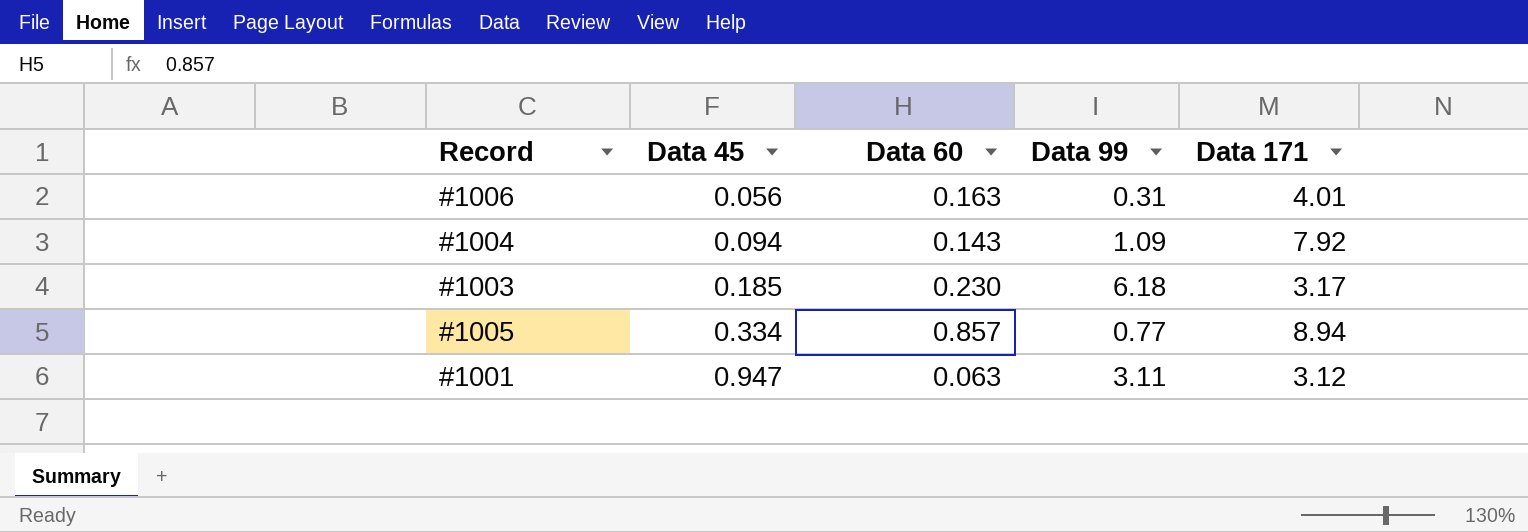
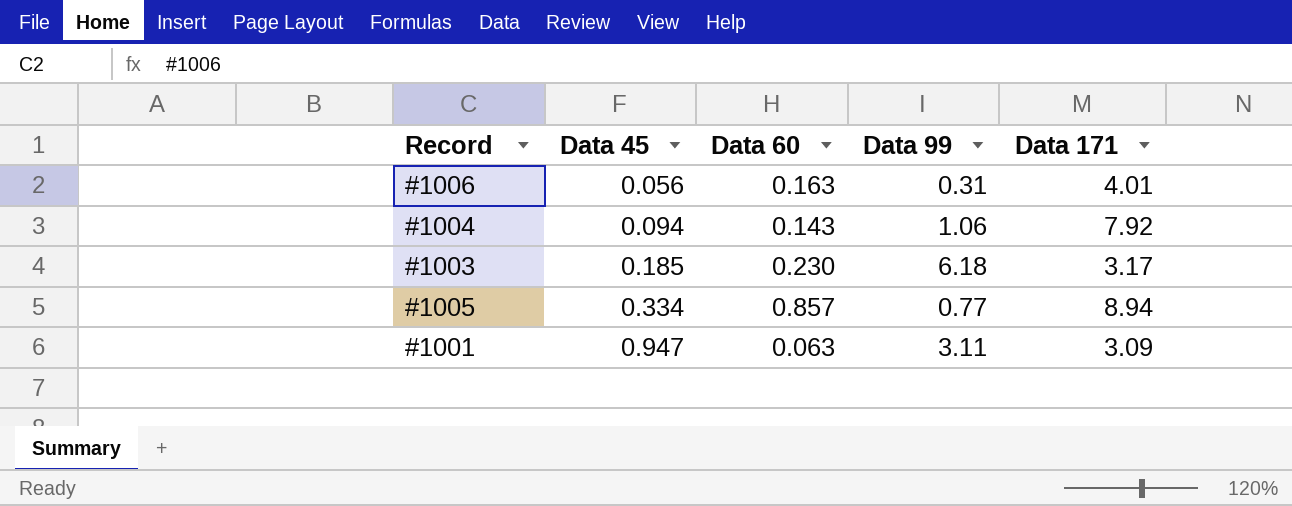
#1004 | Data 99: 1.09 -> 1.06
#1001 | Data 171: 3.12 -> 3.09

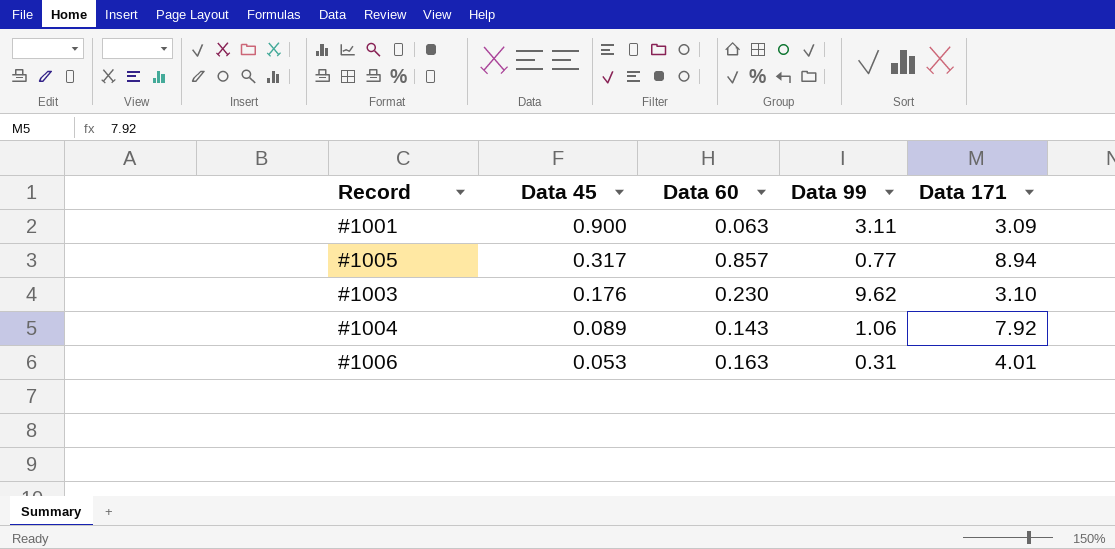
row order: Data 45 ascending -> Data 45 descending
#1001 | Data 45: 0.947 -> 0.900
#1005 | Data 45: 0.334 -> 0.317
#1003 | Data 45: 0.185 -> 0.176
#1003 | Data 99: 6.18 -> 9.62
#1003 | Data 171: 3.17 -> 3.10
#1004 | Data 45: 0.094 -> 0.089
#1006 | Data 45: 0.056 -> 0.053

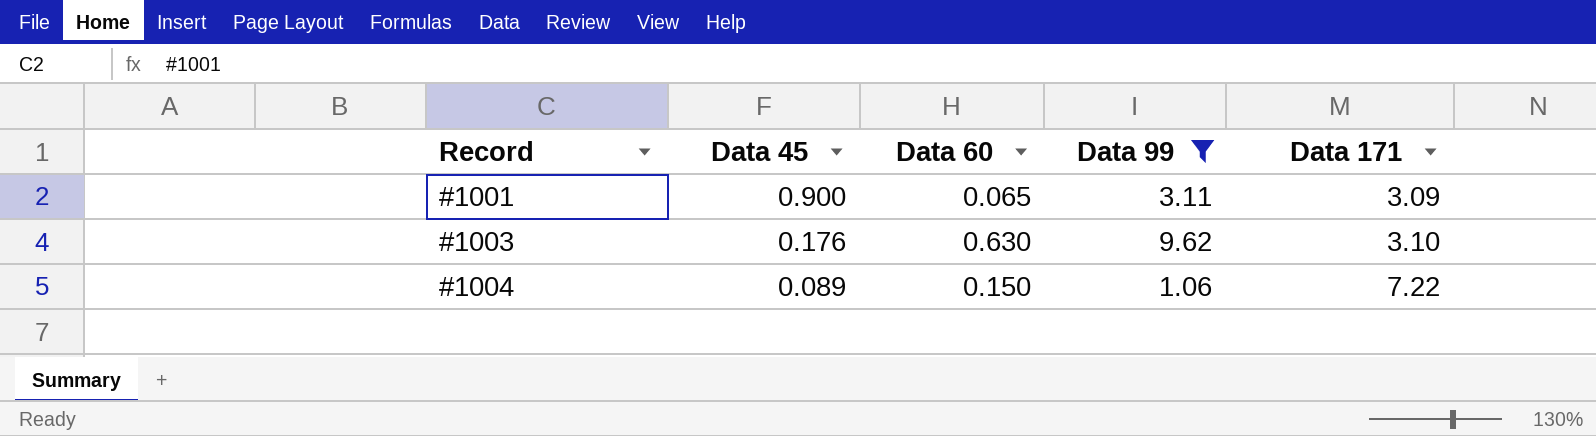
filter: none -> Data 99 >= 1.06
#1001 | Data 60: 0.063 -> 0.065
#1003 | Data 60: 0.230 -> 0.630
#1004 | Data 60: 0.143 -> 0.150
#1004 | Data 171: 7.92 -> 7.22

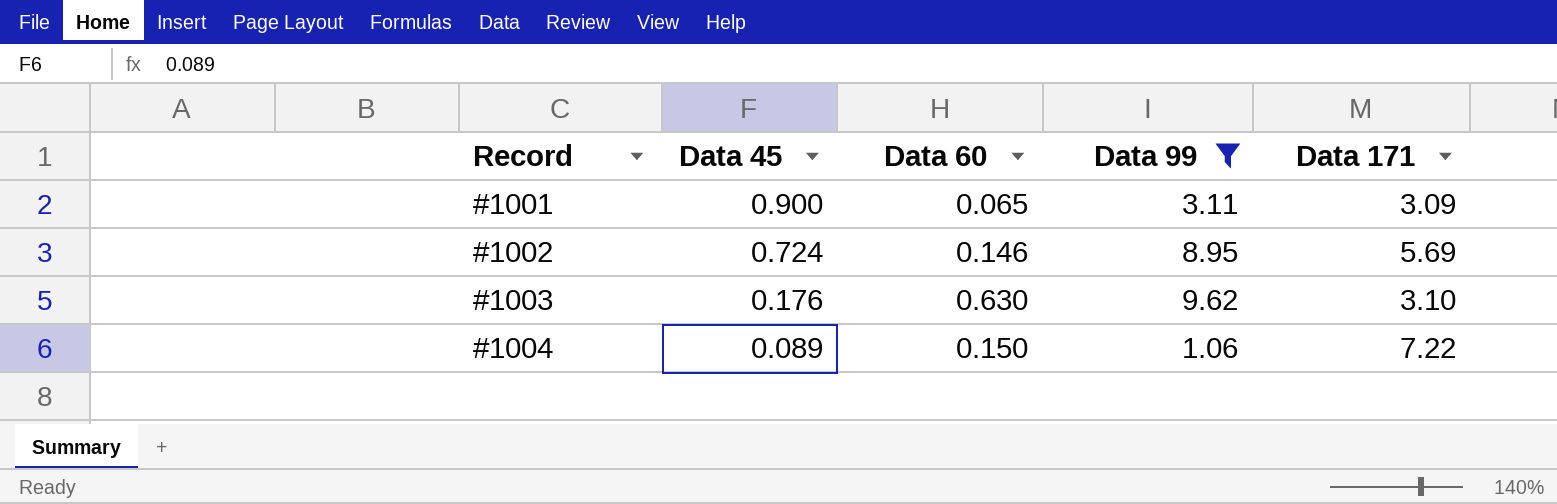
row #1002: none -> 0.724 | 0.146 | 8.95 | 5.69

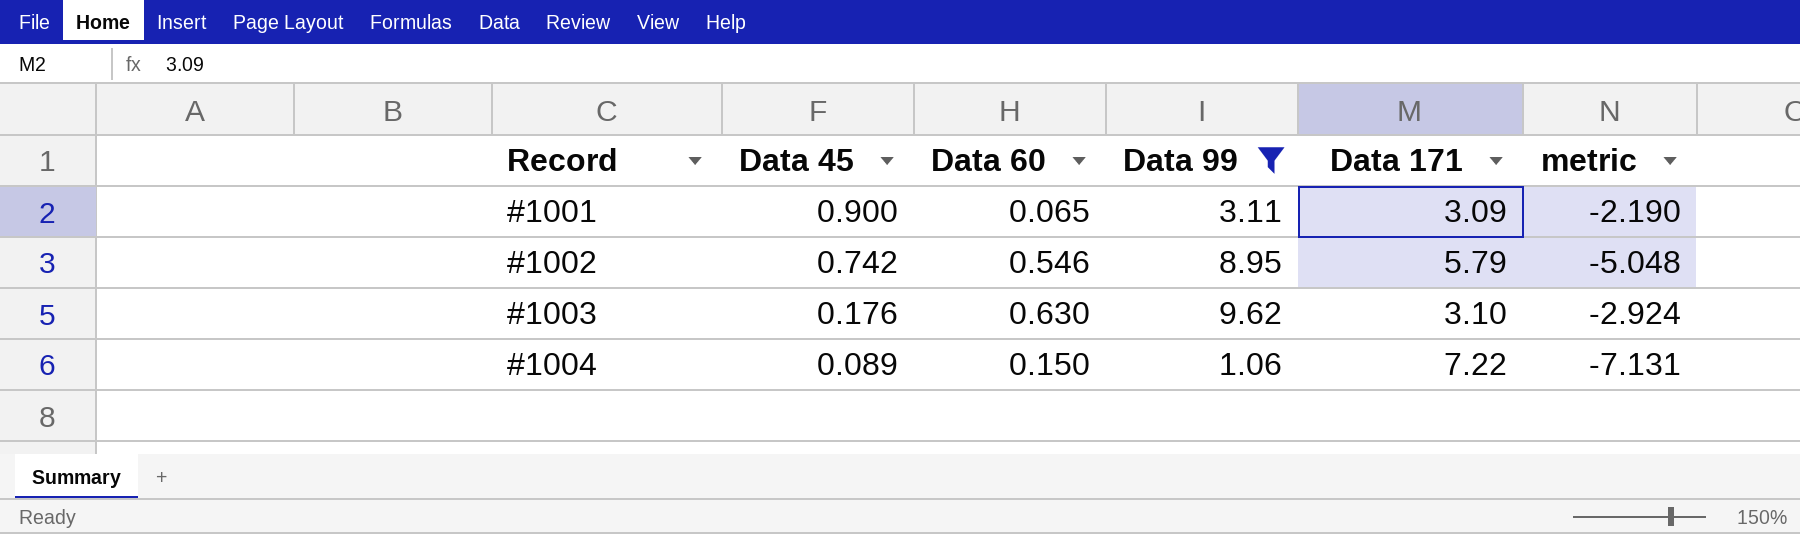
column metric | formula: none -> [Data 45] - [Data 171]
#1002 | Data 45: 0.724 -> 0.742
#1002 | Data 60: 0.146 -> 0.546
#1002 | Data 171: 5.69 -> 5.79

